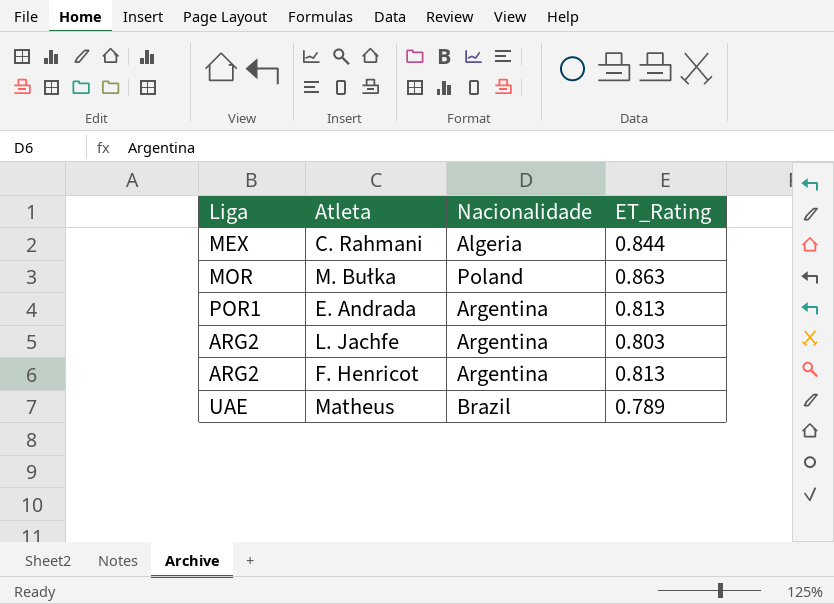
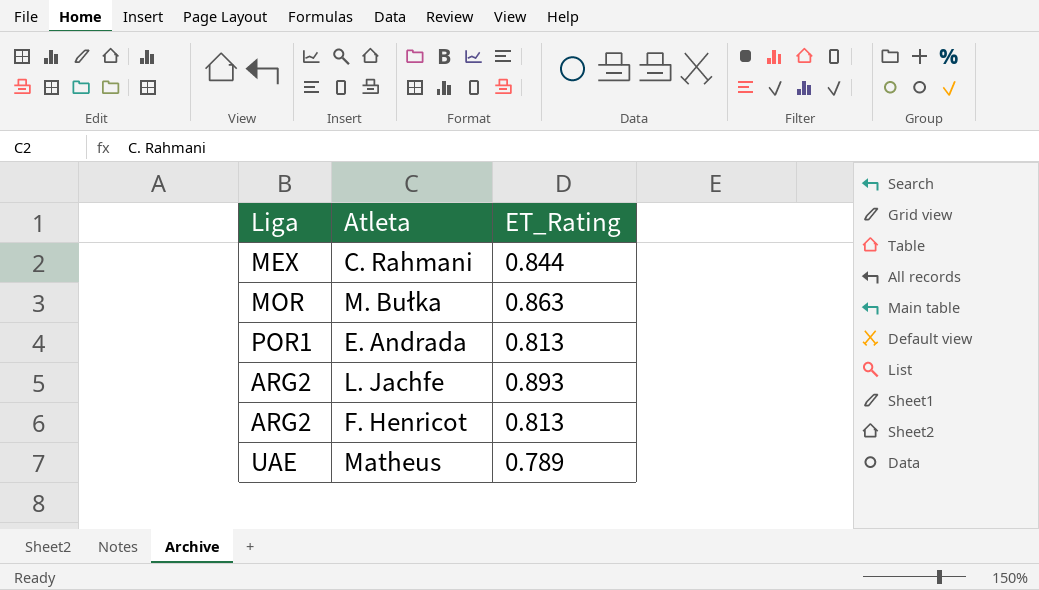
column Nacionalidade | position: 3 -> none
L. Jachfe | ET_Rating: 0.803 -> 0.893

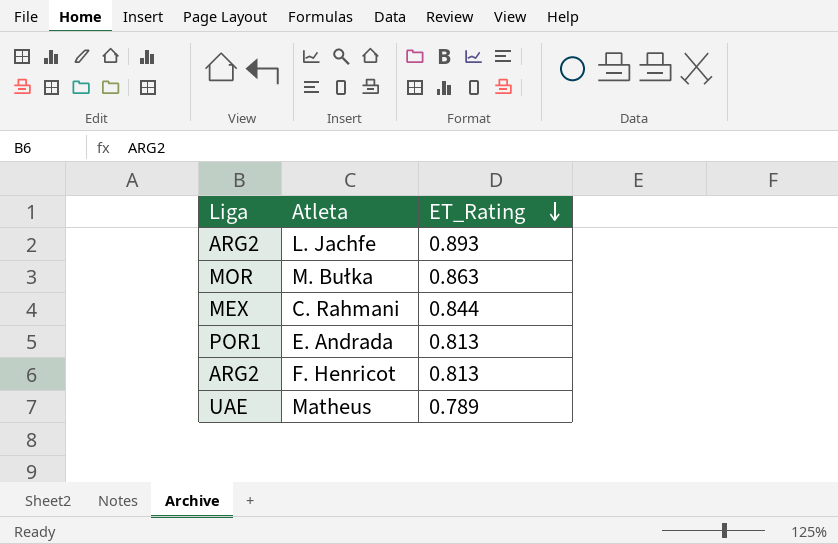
row order: none -> ET_Rating descending

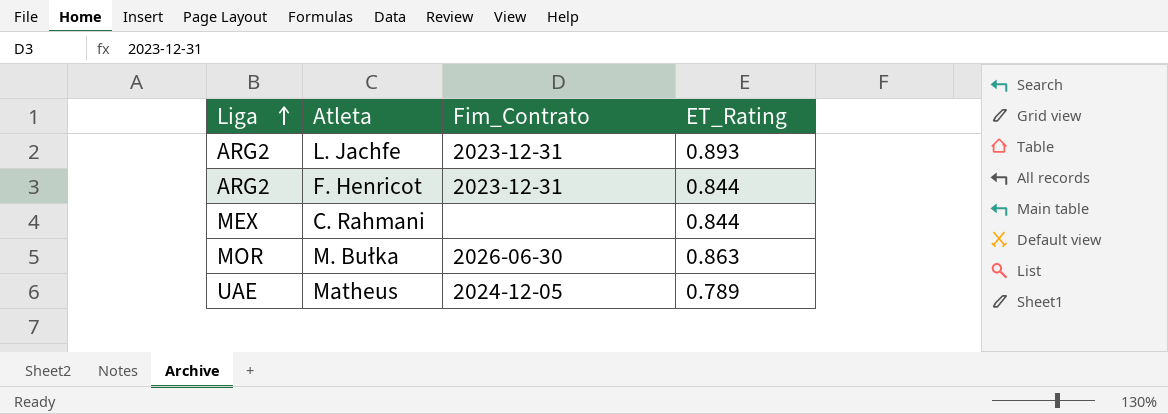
row order: ET_Rating descending -> Liga ascending
column Fim_Contrato | position: none -> 3
row E. Andrada: POR1 | 0.813 -> none
F. Henricot | ET_Rating: 0.813 -> 0.844

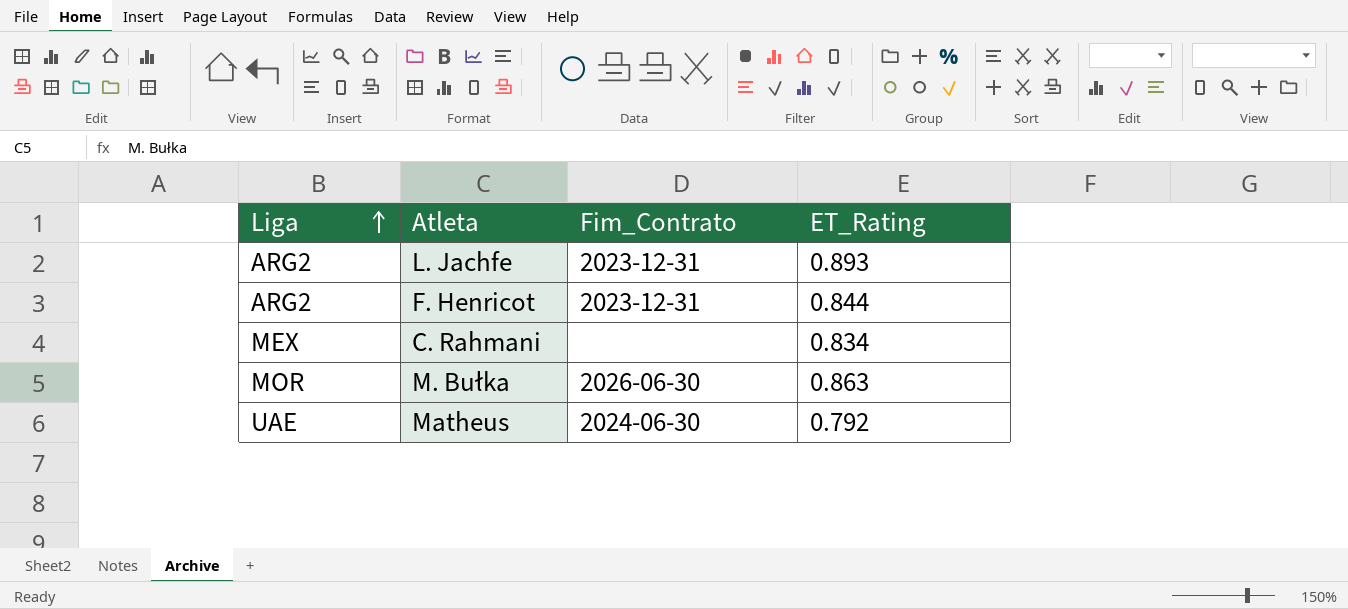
C. Rahmani | ET_Rating: 0.844 -> 0.834
Matheus | Fim_Contrato: 2024-12-05 -> 2024-06-30
Matheus | ET_Rating: 0.789 -> 0.792

